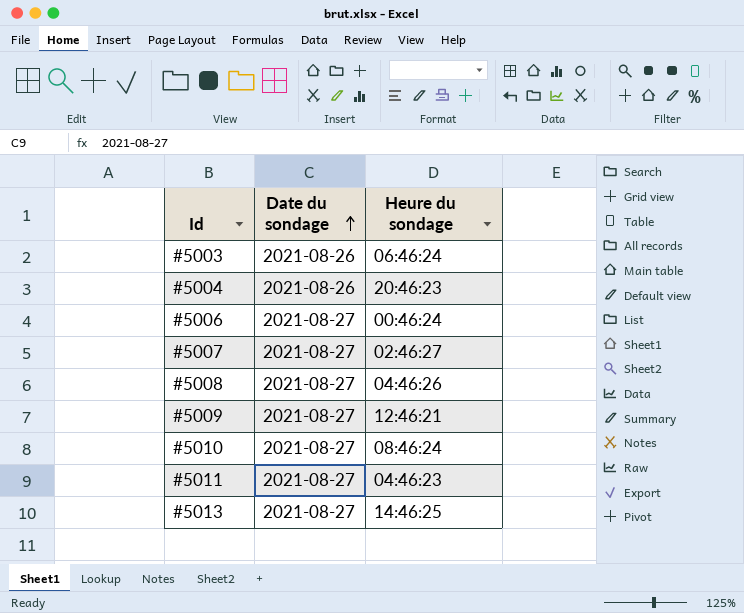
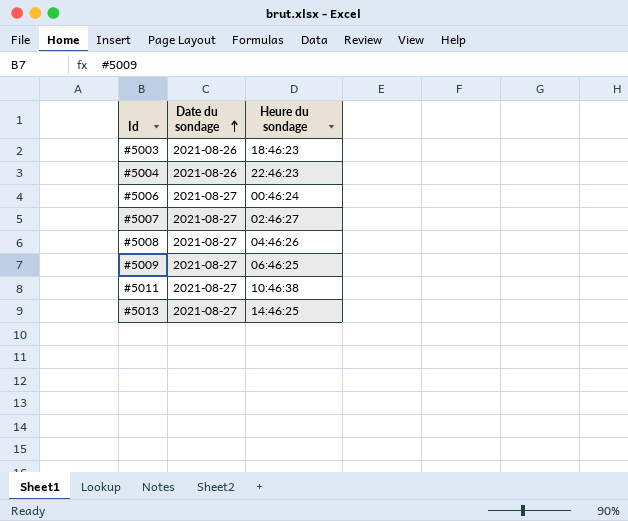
row #5010: 2021-08-27 | 08:46:24 -> none
#5003 | Heure du sondage: 06:46:24 -> 18:46:23
#5004 | Heure du sondage: 20:46:23 -> 22:46:23
#5009 | Heure du sondage: 12:46:21 -> 06:46:25
#5011 | Heure du sondage: 04:46:23 -> 10:46:38

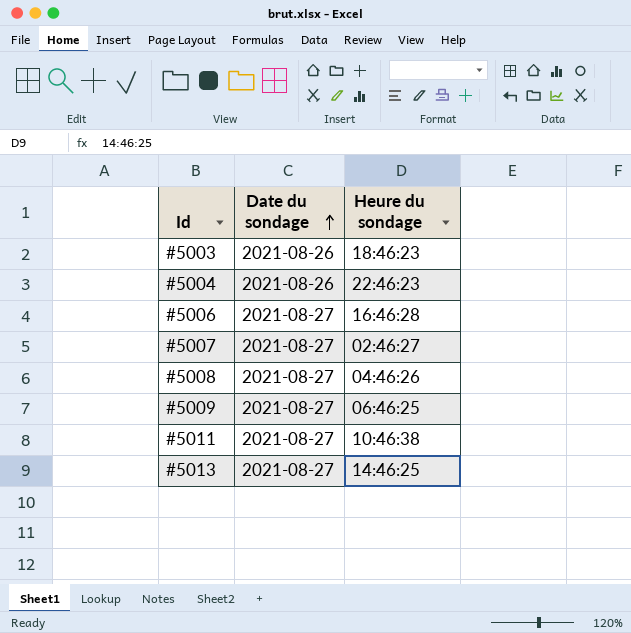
#5006 | Heure du sondage: 00:46:24 -> 16:46:28

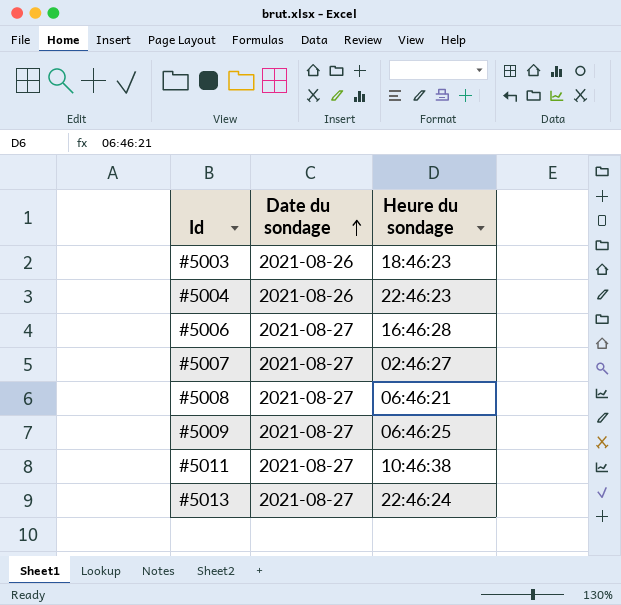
#5008 | Heure du sondage: 04:46:26 -> 06:46:21
#5013 | Heure du sondage: 14:46:25 -> 22:46:24

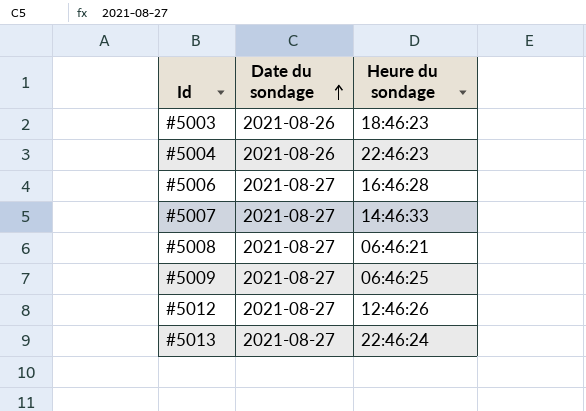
row #5011: 2021-08-27 | 10:46:38 -> none
#5007 | Heure du sondage: 02:46:27 -> 14:46:33
row #5012: none -> 2021-08-27 | 12:46:26

